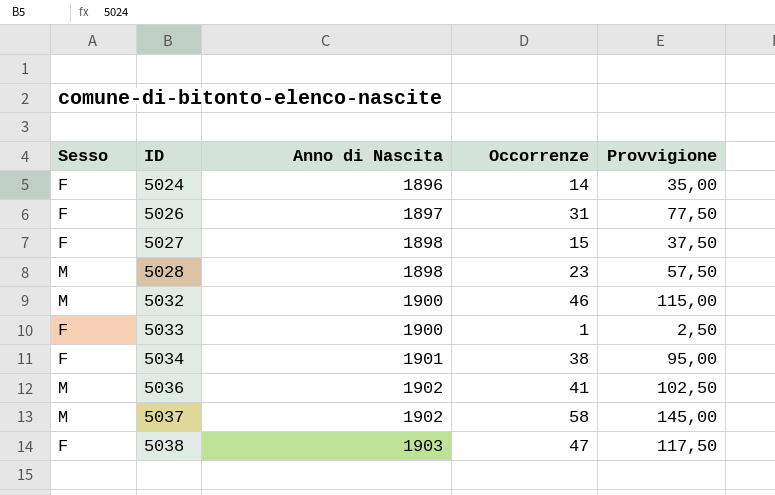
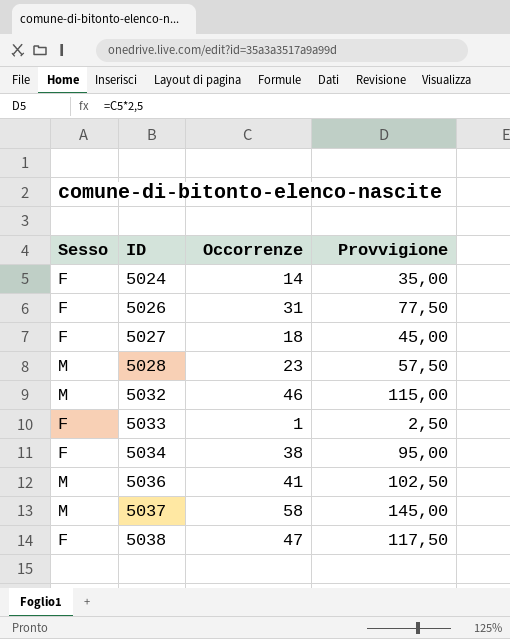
column Anno di Nascita | position: 3 -> none
5027 | Occorrenze: 15 -> 18
5027 | Provvigione: 37,50 -> 45,00

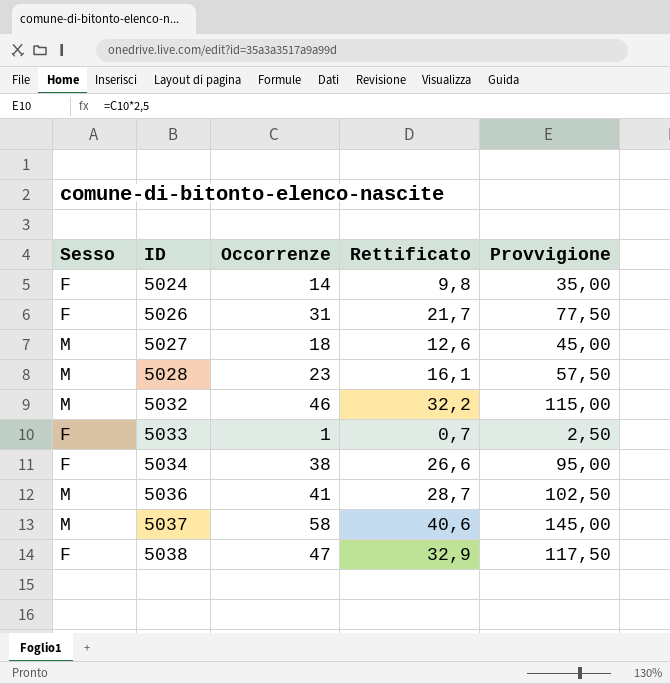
column Rettificato | formula: none -> [Occorrenze] * 0,7
5027 | Sesso: F -> M

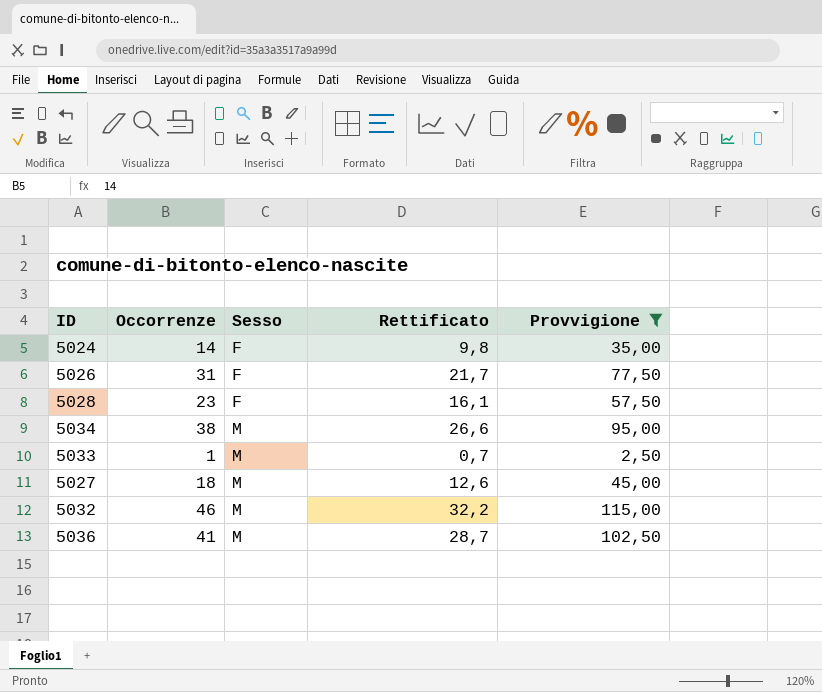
filter: none -> Provvigione <= 115,00
row order: ID ascending -> Sesso ascending
column Sesso | position: 1 -> 3
5028 | Sesso: M -> F
5034 | Sesso: F -> M
5033 | Sesso: F -> M

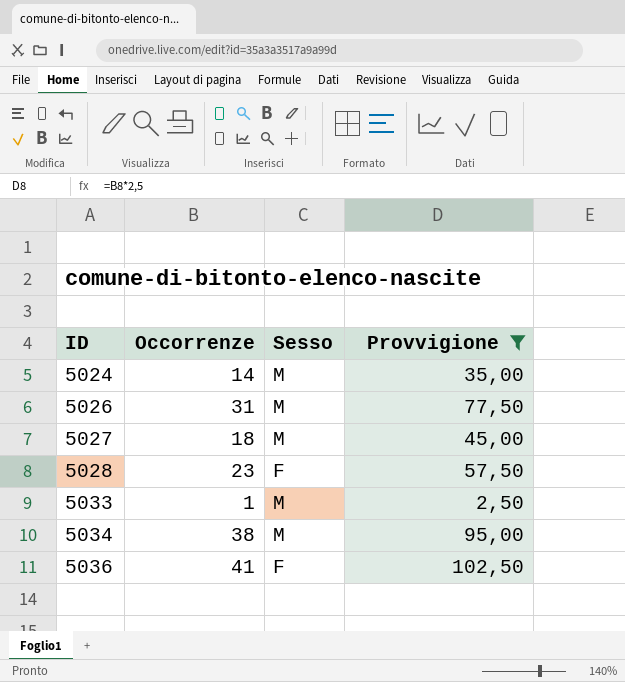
row order: Sesso ascending -> ID ascending
column Rettificato | formula: [Occorrenze] * 0,7 -> none
row 5032: 46 | M | 32,2 | 115,00 -> none
5024 | Sesso: F -> M
5026 | Sesso: F -> M
5036 | Sesso: M -> F

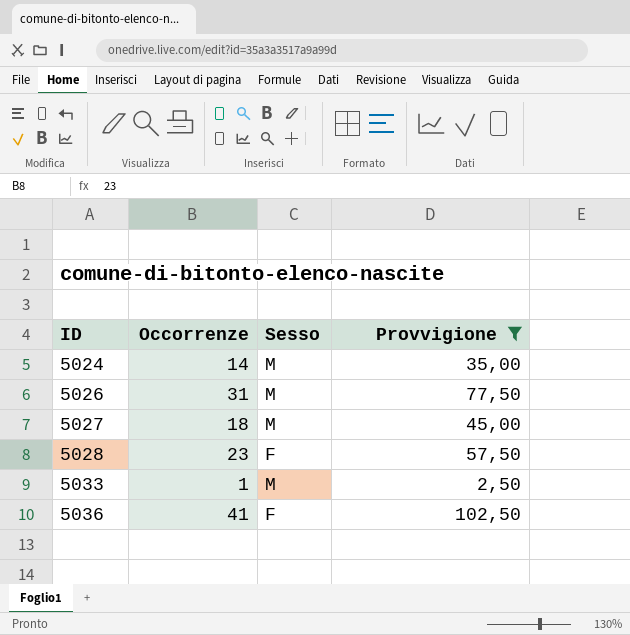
row 5034: 38 | M | 95,00 -> none

